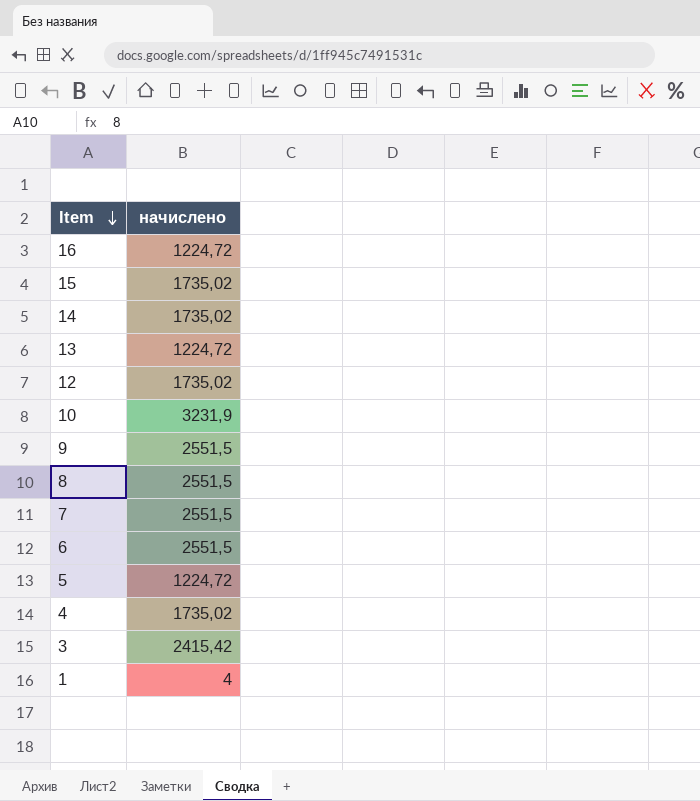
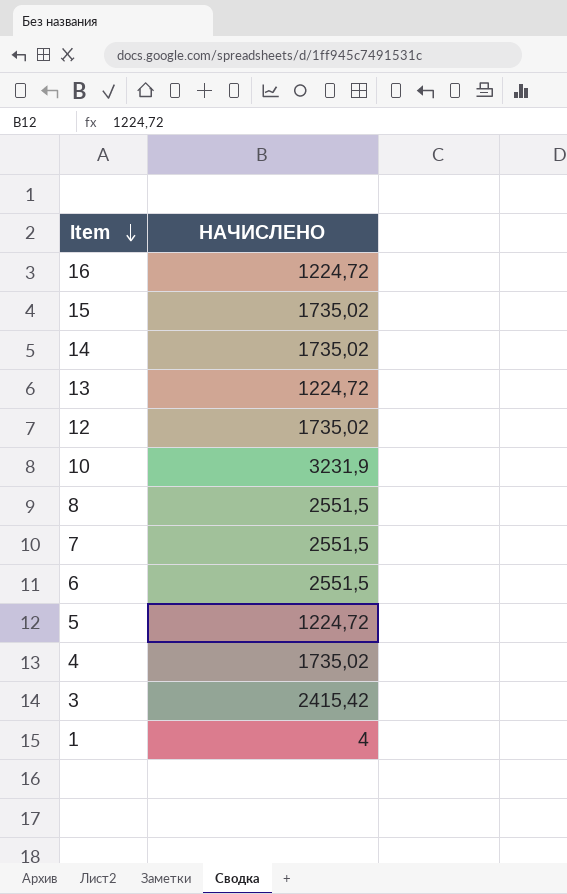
column name: начислено -> НАЧИСЛЕНО
row 9: 2551,5 -> none

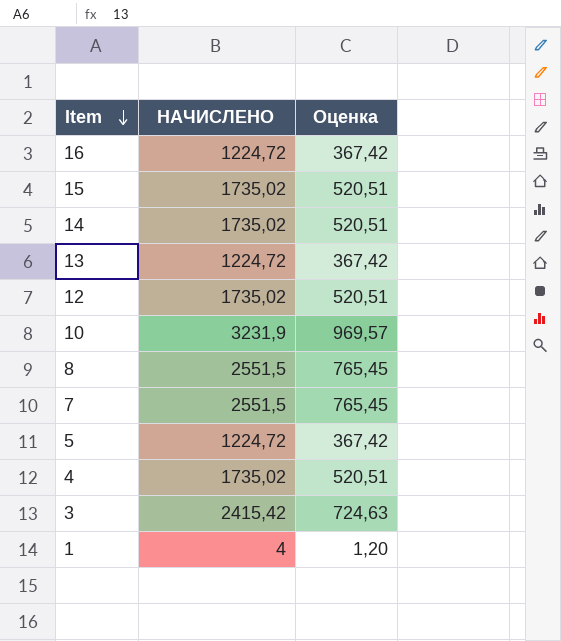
column Оценка | formula: none -> [НАЧИСЛЕНО] * 0,3
row 6: 2551,5 -> none

